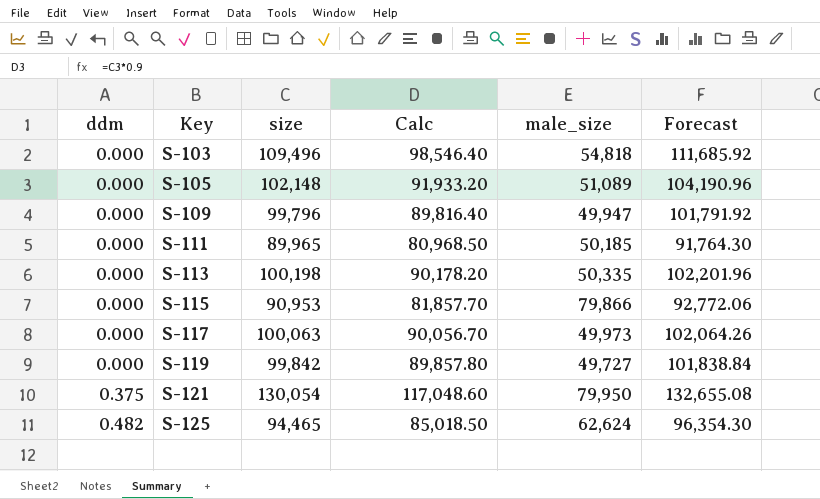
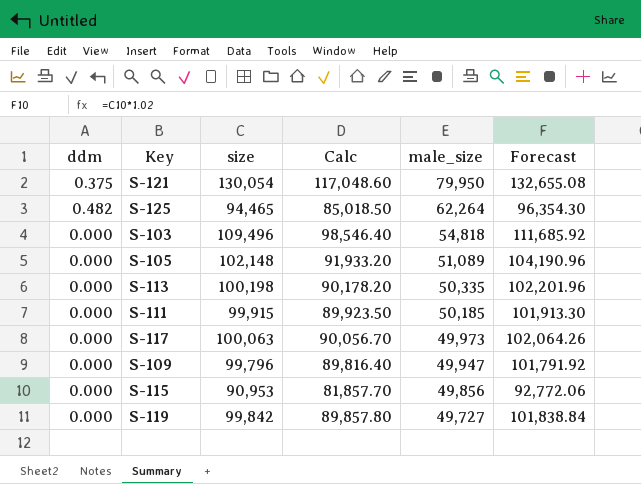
row order: ddm ascending -> male_size descending
S-125 | male_size: 62,624 -> 62,264
S-111 | size: 89,965 -> 99,915
S-111 | Calc: 80,968.50 -> 89,923.50
S-111 | Forecast: 91,764.30 -> 101,913.30
S-115 | male_size: 79,866 -> 49,856

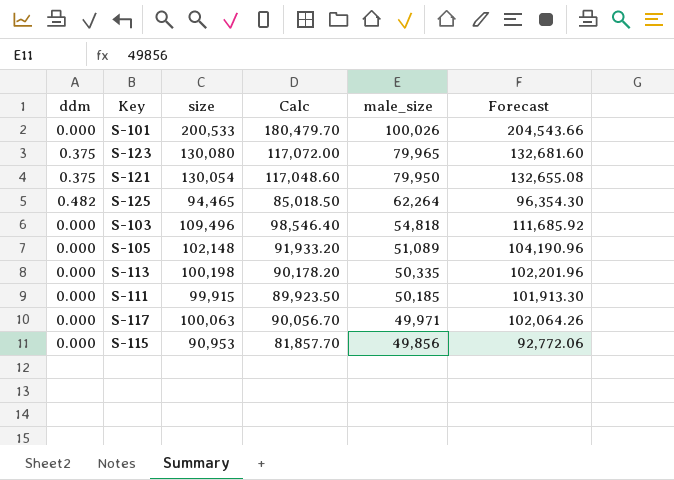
row S-109: 0.000 | 99,796 | 89,816.40 | 49,947 | 101,791.92 -> none
row S-119: 0.000 | 99,842 | 89,857.80 | 49,727 | 101,838.84 -> none
row S-101: none -> 0.000 | 200,533 | 180,479.70 | 100,026 | 204,543.66
row S-123: none -> 0.375 | 130,080 | 117,072.00 | 79,965 | 132,681.60
S-117 | male_size: 49,973 -> 49,971

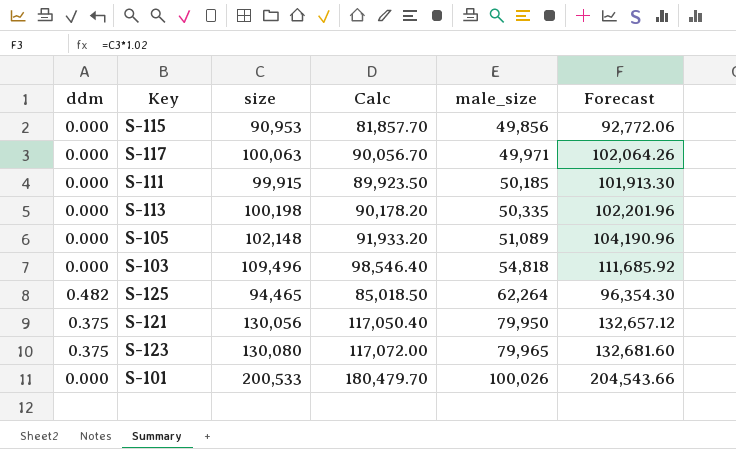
row order: male_size descending -> male_size ascending
S-121 | size: 130,054 -> 130,056
S-121 | Calc: 117,048.60 -> 117,050.40
S-121 | Forecast: 132,655.08 -> 132,657.12

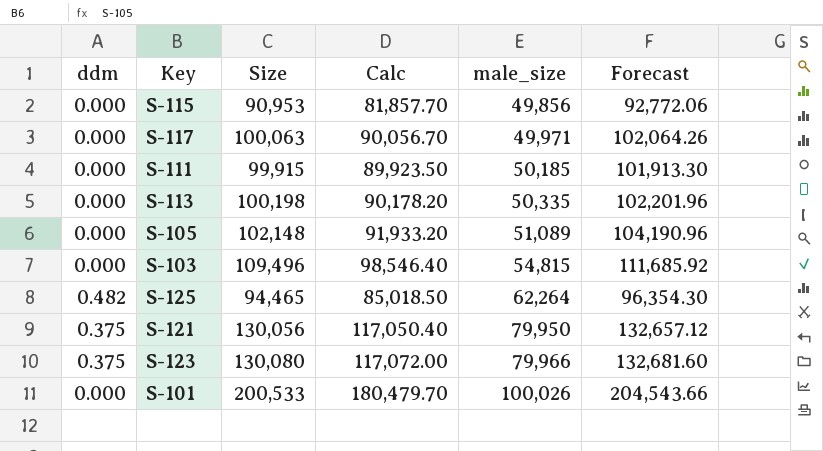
column name: size -> Size
S-103 | male_size: 54,818 -> 54,815
S-123 | male_size: 79,965 -> 79,966

